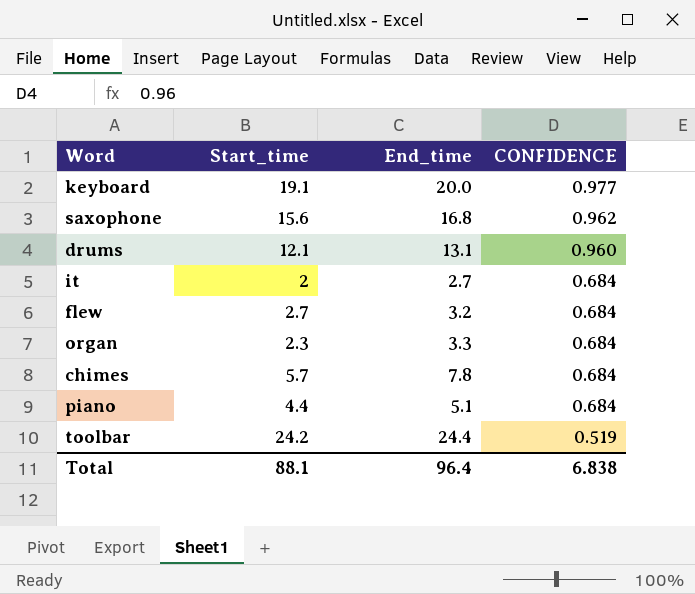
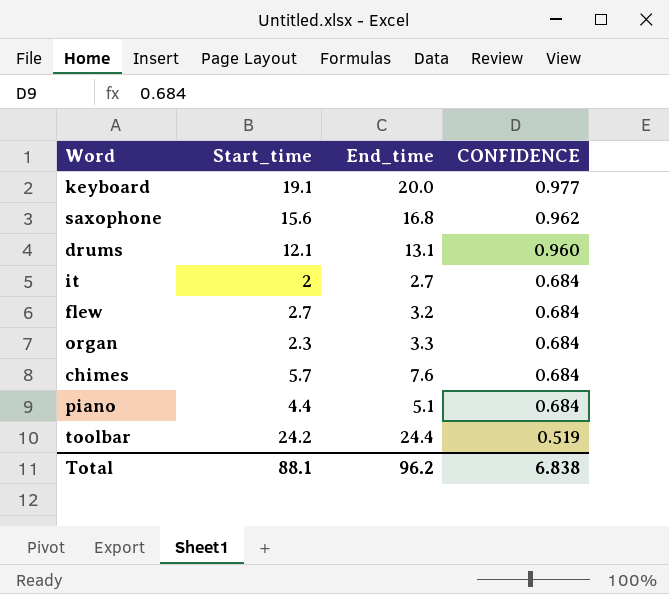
chimes | End_time: 7.8 -> 7.6
Total | End_time: 96.4 -> 96.2

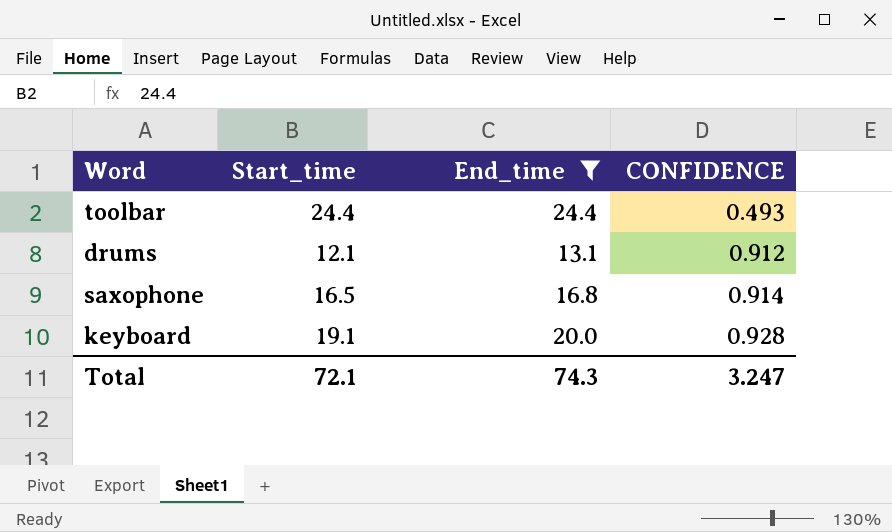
filter: none -> End_time >= 13.1
row order: CONFIDENCE descending -> CONFIDENCE ascending
toolbar | Start_time: 24.2 -> 24.4
toolbar | CONFIDENCE: 0.519 -> 0.493
drums | CONFIDENCE: 0.960 -> 0.912
saxophone | Start_time: 15.6 -> 16.5
saxophone | CONFIDENCE: 0.962 -> 0.914
keyboard | CONFIDENCE: 0.977 -> 0.928
Total | Start_time: 88.1 -> 72.1
Total | End_time: 96.2 -> 74.3
Total | CONFIDENCE: 6.838 -> 3.247

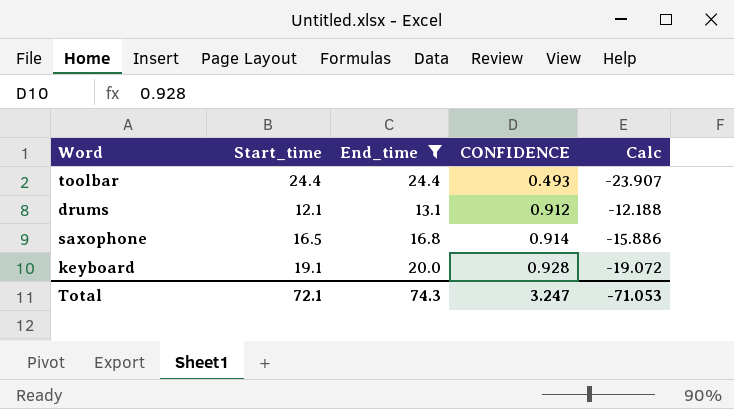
column Calc | formula: none -> [CONFIDENCE] - [End_time]

